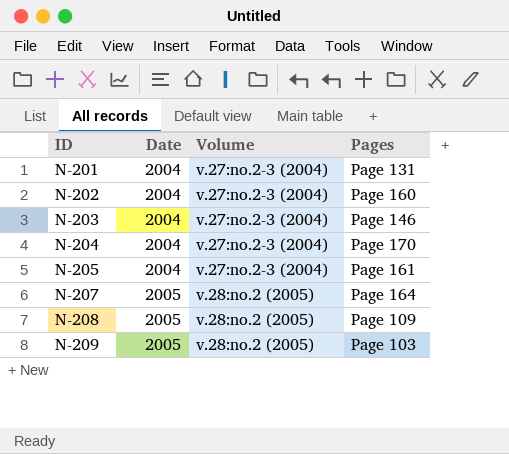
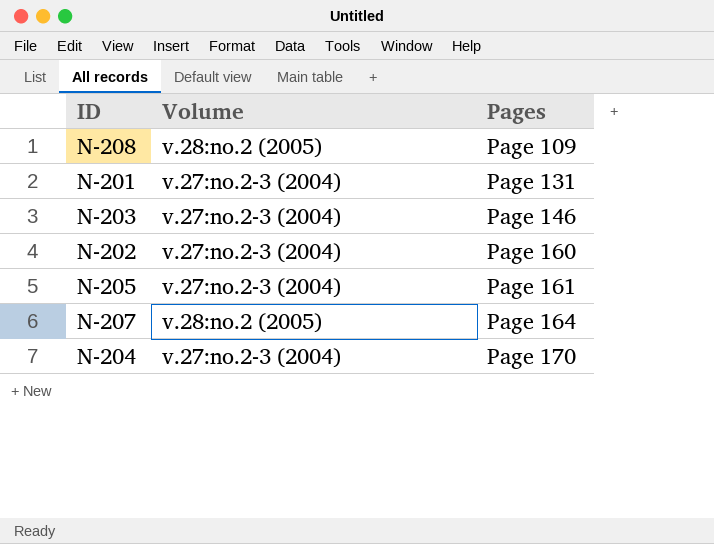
row order: ID ascending -> Pages ascending
column Date | position: 2 -> none
row N-209: 2005 | v.28:no.2 (2005) | Page 103 -> none

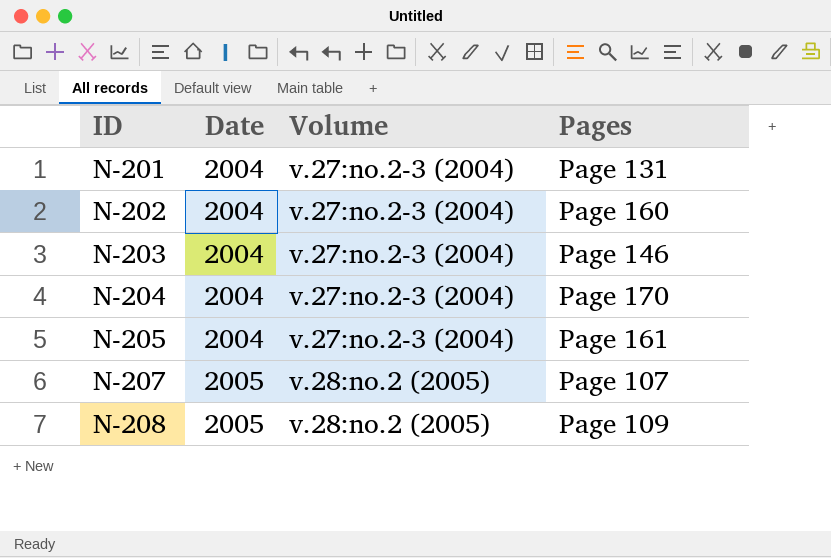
row order: Pages ascending -> ID ascending
column Date | position: none -> 2
N-207 | Pages: Page 164 -> Page 107

